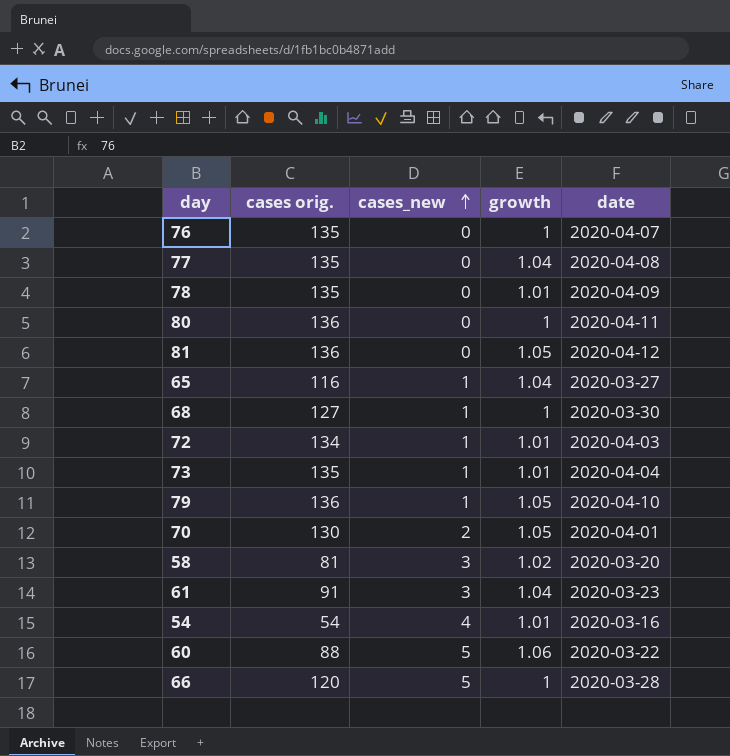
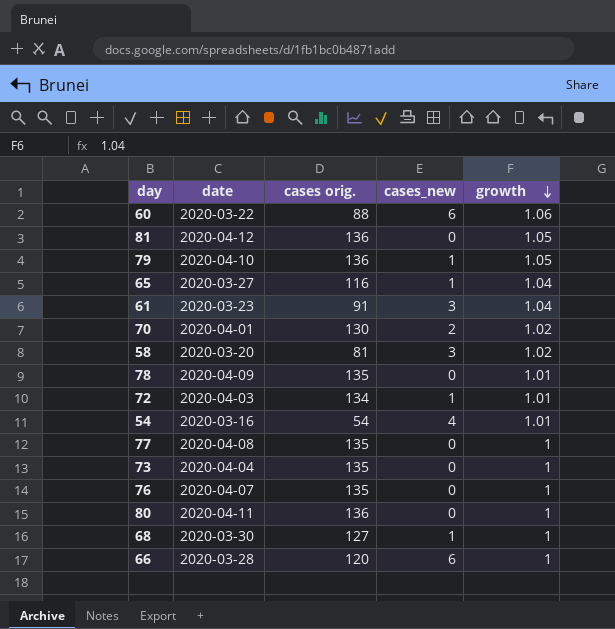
row order: cases_new ascending -> growth descending
column date | position: 5 -> 2
60 | cases_new: 5 -> 6
70 | growth: 1.05 -> 1.02
77 | growth: 1.04 -> 1
73 | cases_new: 1 -> 0
73 | growth: 1.01 -> 1
66 | cases_new: 5 -> 6

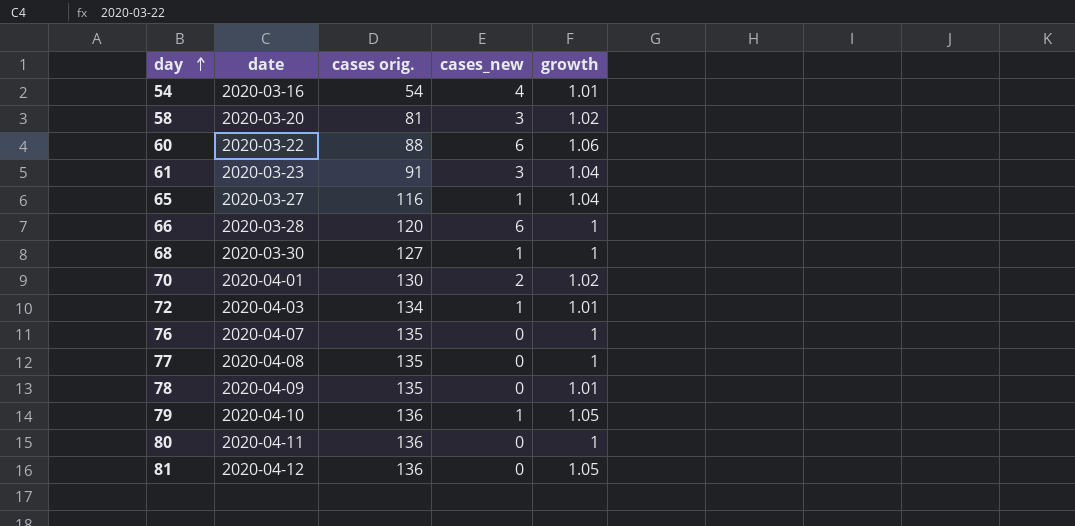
row order: growth descending -> day ascending
row 73: 2020-04-04 | 135 | 0 | 1 -> none

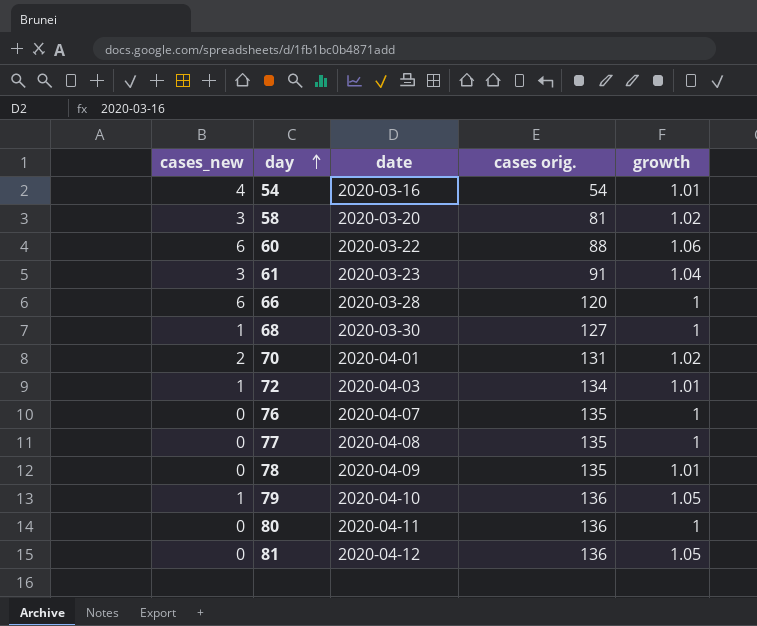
column cases_new | position: 4 -> 1
row 65: 2020-03-27 | 116 | 1 | 1.04 -> none
70 | cases orig.: 130 -> 131

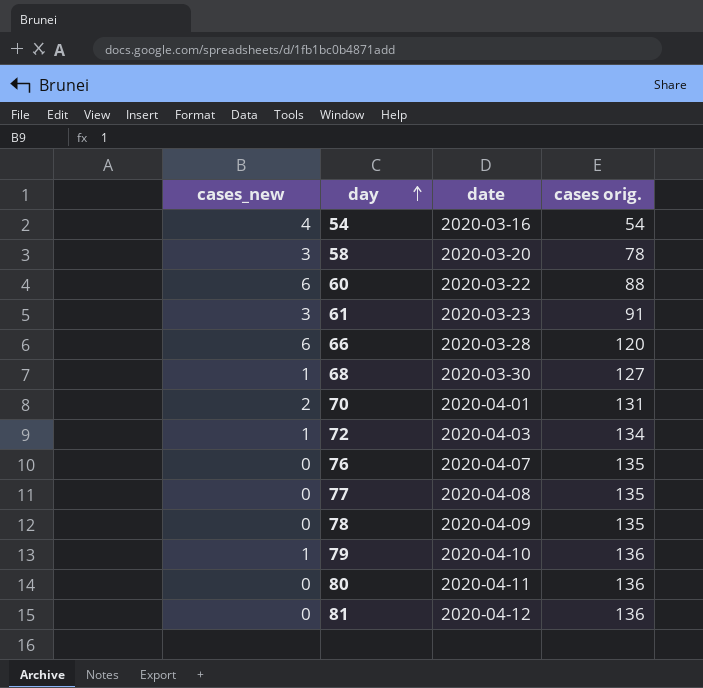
column growth | position: 5 -> none
58 | cases orig.: 81 -> 78

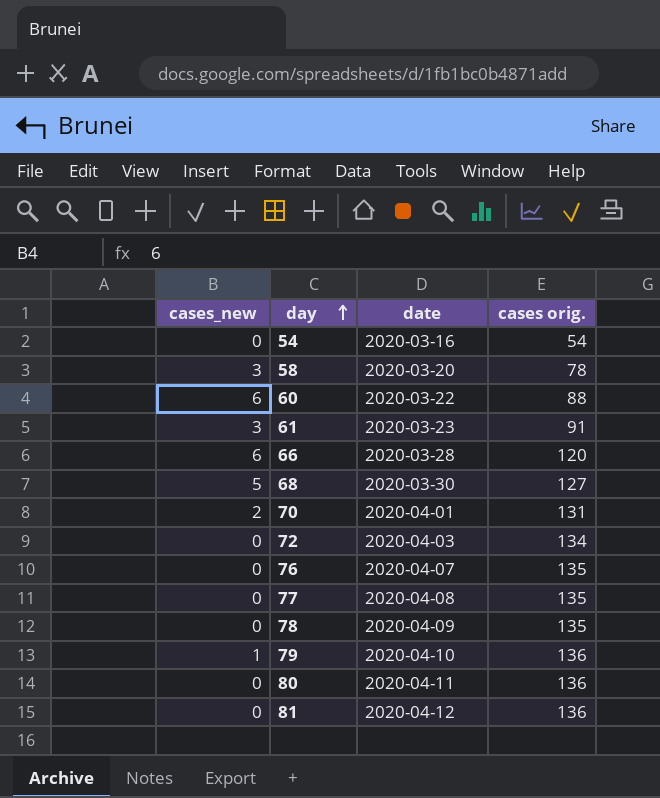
54 | cases_new: 4 -> 0
68 | cases_new: 1 -> 5
72 | cases_new: 1 -> 0

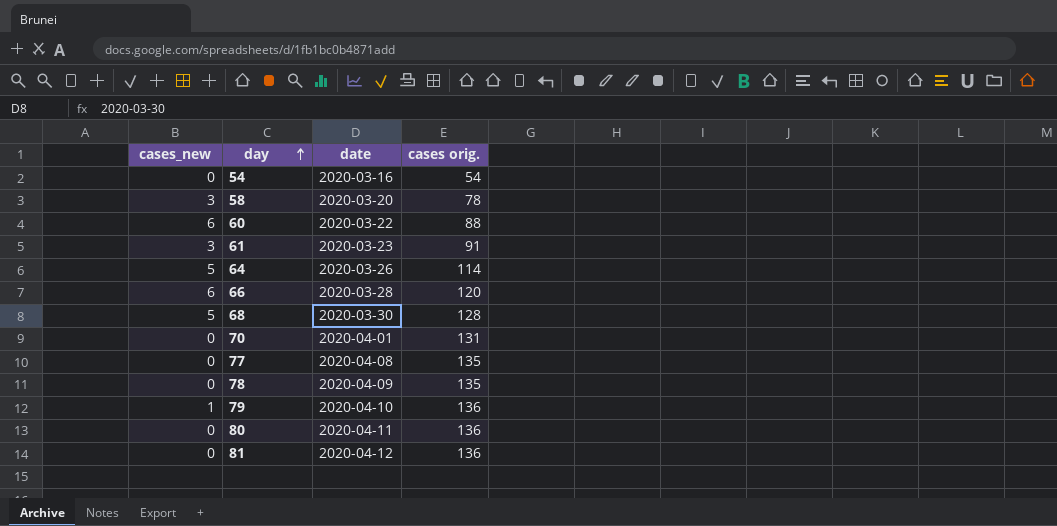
row 72: 0 | 2020-04-03 | 134 -> none
row 76: 0 | 2020-04-07 | 135 -> none
row 64: none -> 5 | 2020-03-26 | 114
68 | cases orig.: 127 -> 128
70 | cases_new: 2 -> 0

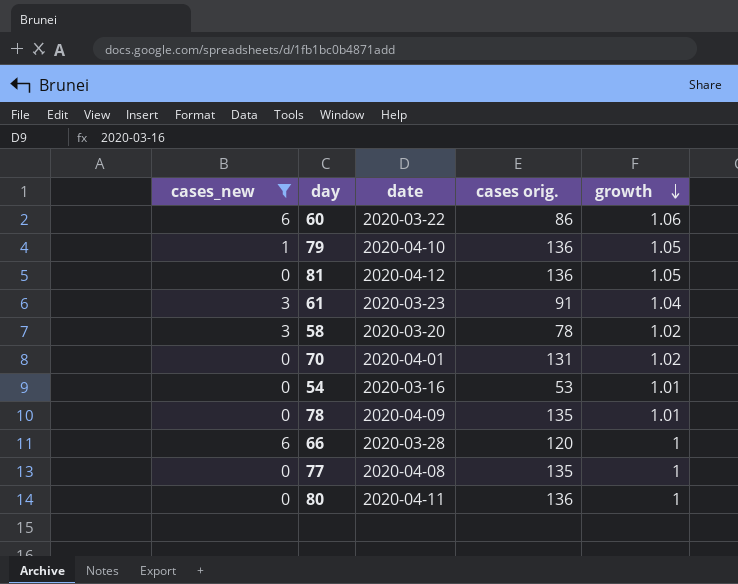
filter: none -> cases_new != 5
row order: day ascending -> growth descending
column growth | position: none -> 5
60 | cases orig.: 88 -> 86
54 | cases orig.: 54 -> 53

